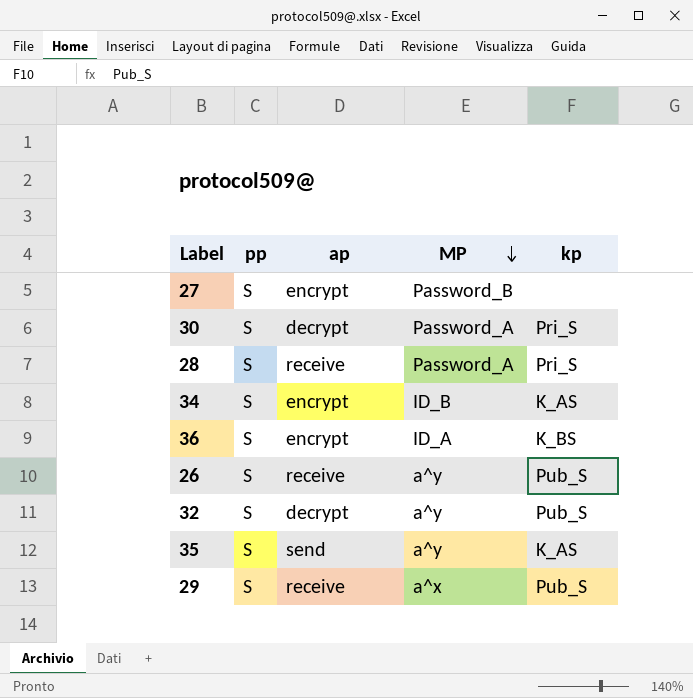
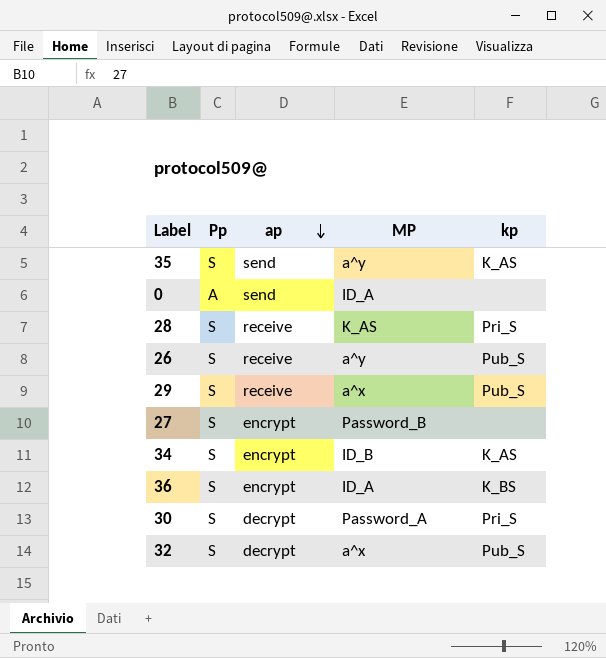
row order: MP descending -> ap descending
column name: pp -> Pp
row 0: none -> A | send | ID_A | none
28 | MP: Password_A -> K_AS
32 | MP: a^y -> a^x

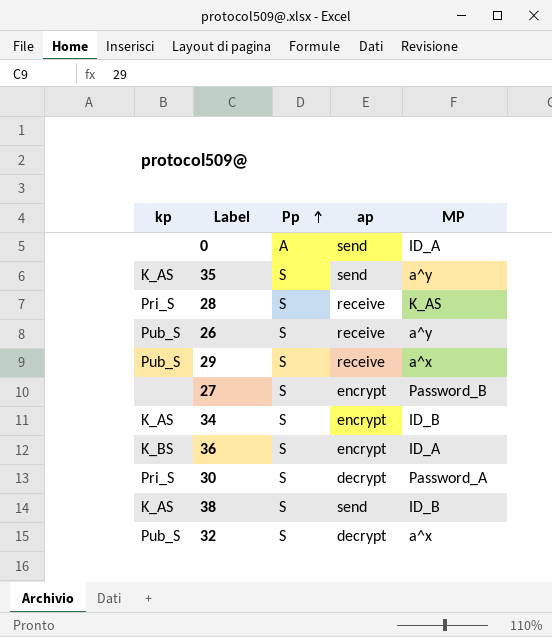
row order: ap descending -> Pp ascending
column kp | position: 5 -> 1
row 38: none -> K_AS | S | send | ID_B

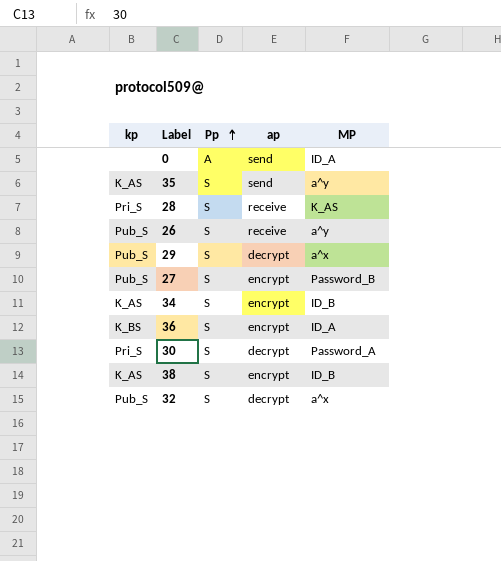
29 | ap: receive -> decrypt
27 | kp: none -> Pub_S
38 | ap: send -> encrypt

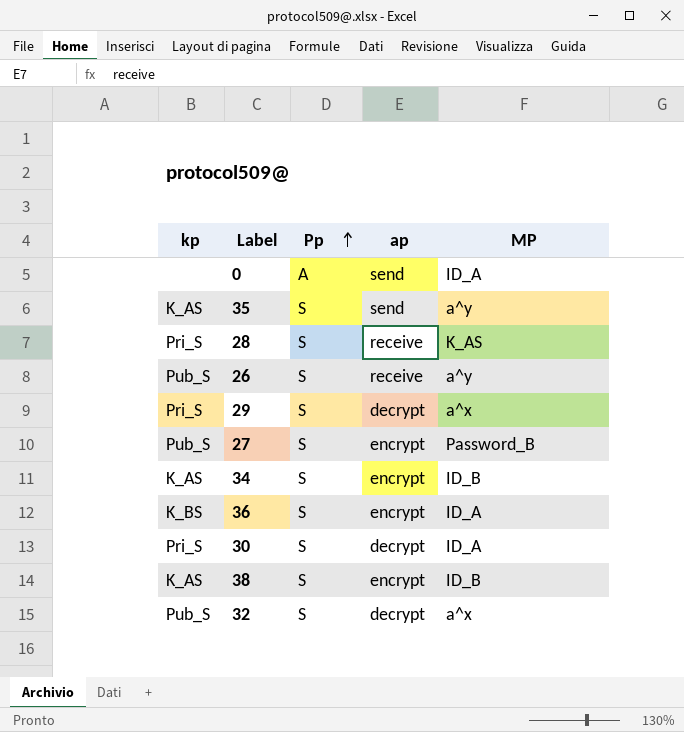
29 | kp: Pub_S -> Pri_S
30 | MP: Password_A -> ID_A

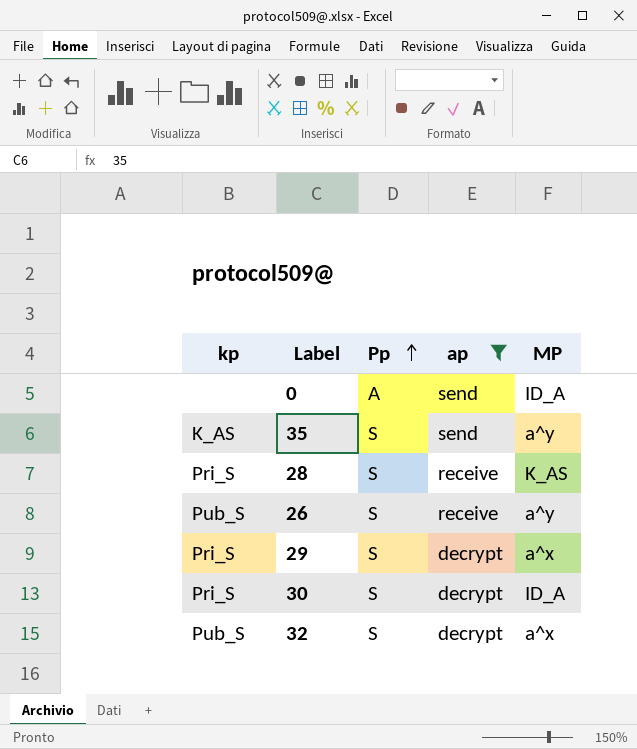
filter: none -> ap != encrypt

